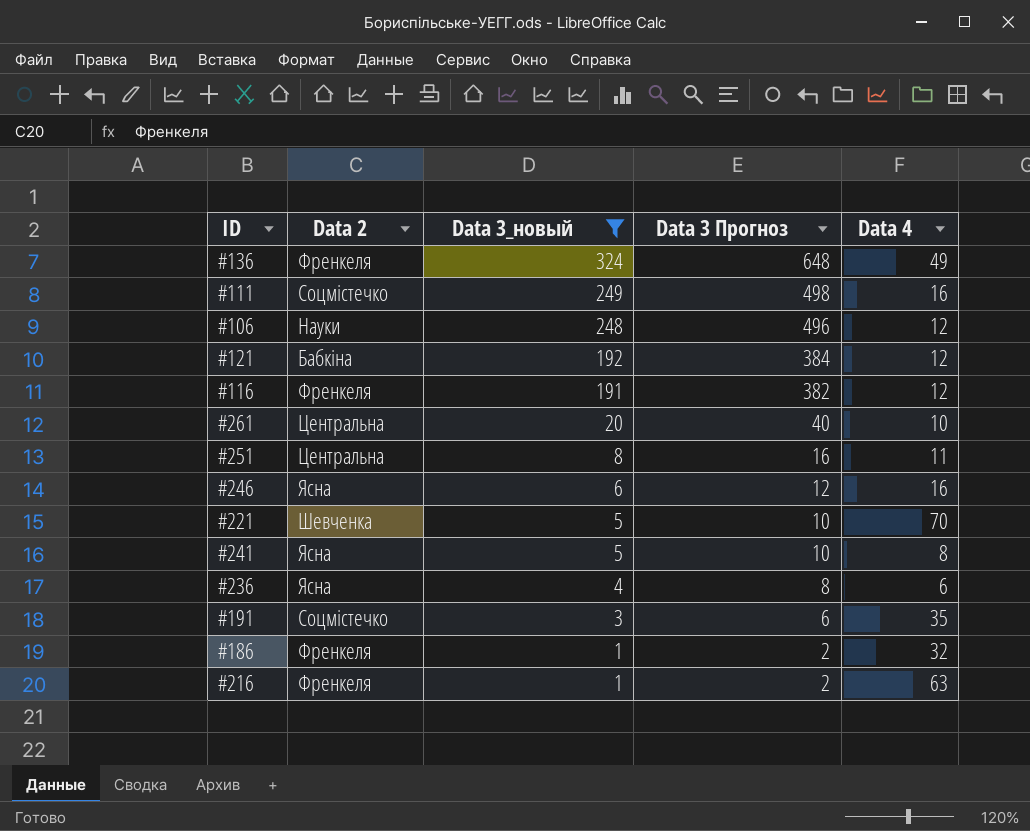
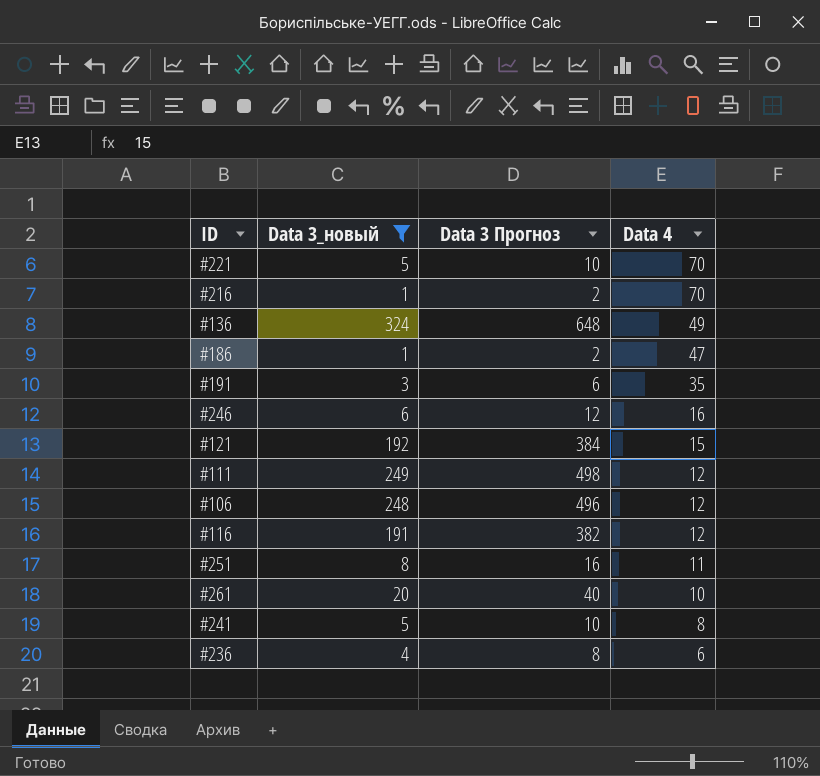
row order: Data 3_новый descending -> Data 4 descending
column Data 2 | position: 2 -> none
#216 | Data 4: 63 -> 70
#186 | Data 4: 32 -> 47
#121 | Data 4: 12 -> 15
#111 | Data 4: 16 -> 12

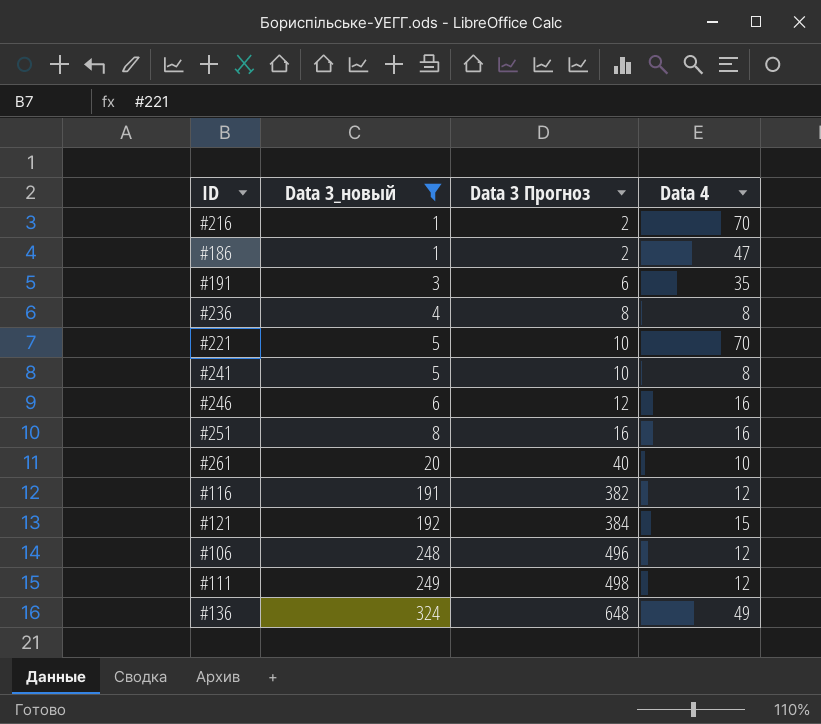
row order: Data 4 descending -> Data 3_новый ascending
#236 | Data 4: 6 -> 8
#251 | Data 4: 11 -> 16

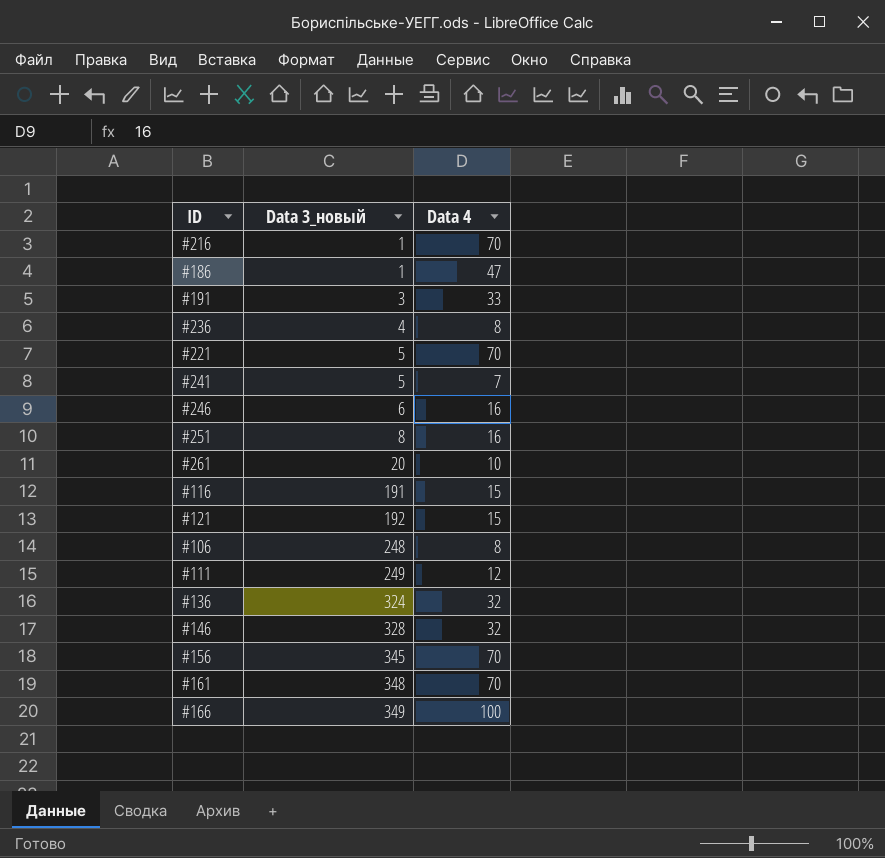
filter: Data 3_новый <= 324 -> none
column Data 3 Прогноз | formula: [Data 3_новый] * 2 -> none
#191 | Data 4: 35 -> 33
#241 | Data 4: 8 -> 7
#116 | Data 4: 12 -> 15
#106 | Data 4: 12 -> 8
#136 | Data 4: 49 -> 32

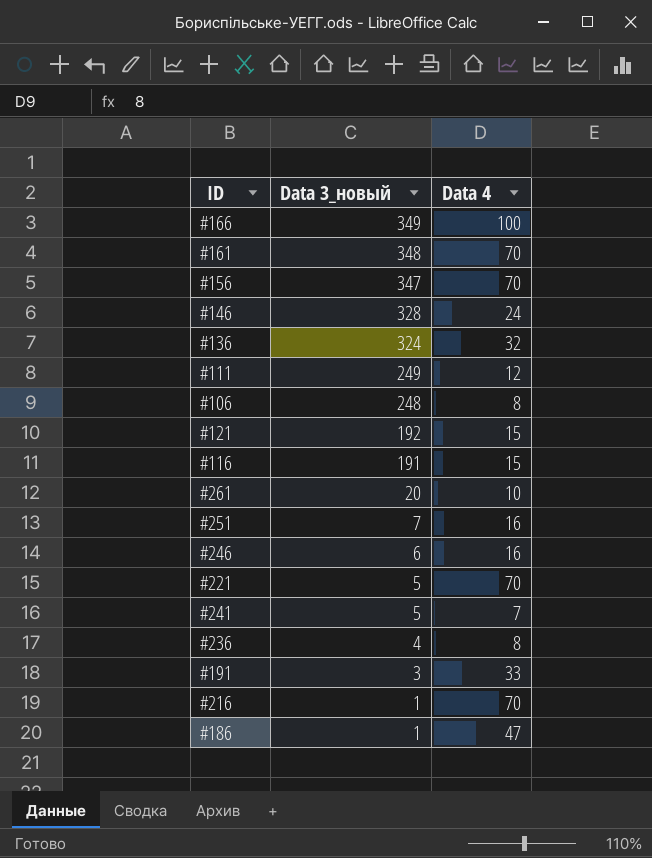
row order: Data 3_новый ascending -> Data 3_новый descending
#156 | Data 3_новый: 345 -> 347
#146 | Data 4: 32 -> 24
#251 | Data 3_новый: 8 -> 7

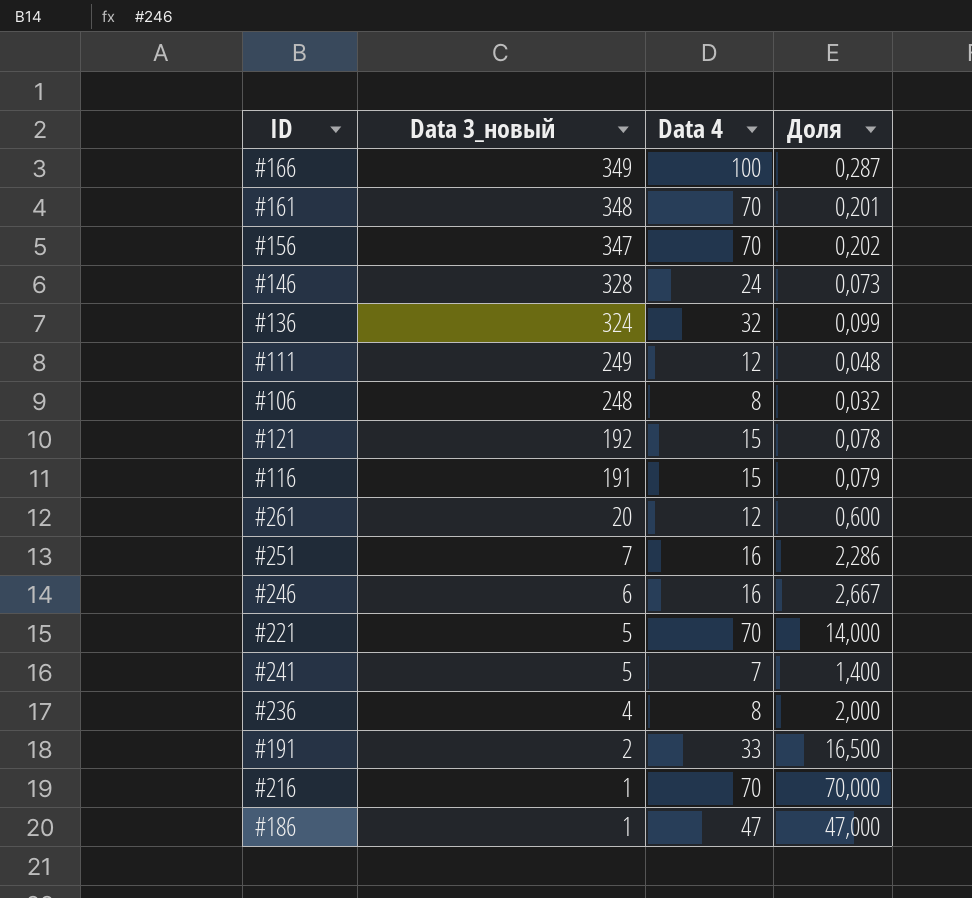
column Доля | formula: none -> [Data 4] / [Data 3_новый]
#261 | Data 4: 10 -> 12
#191 | Data 3_новый: 3 -> 2

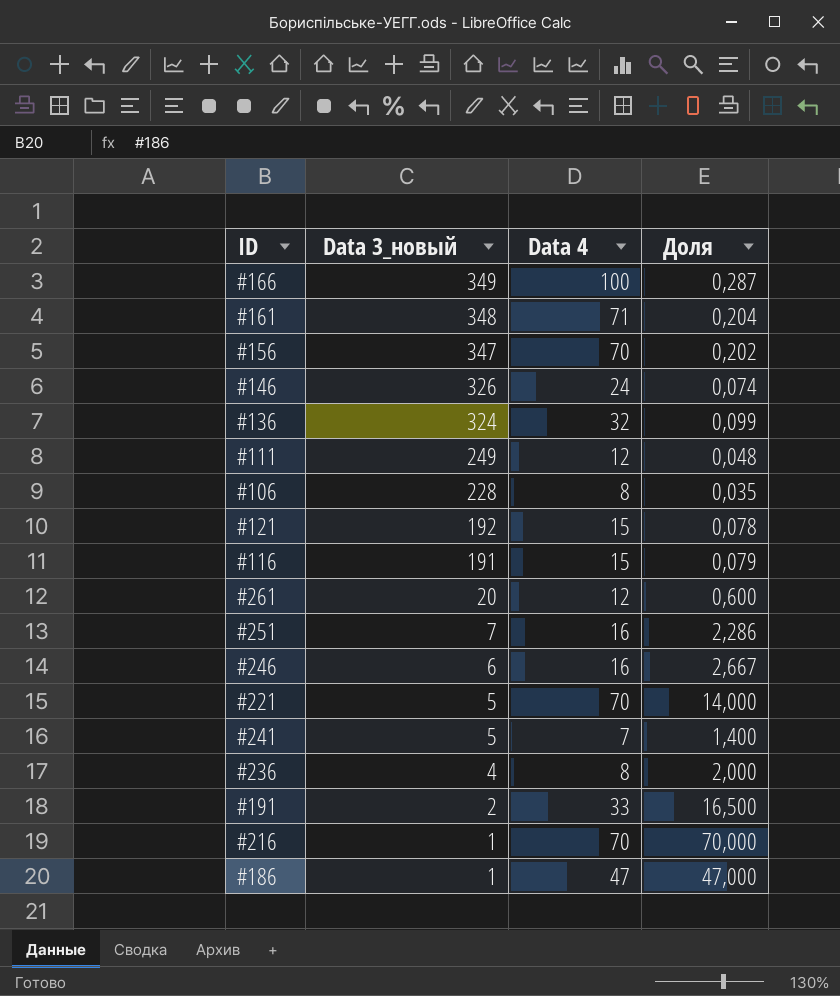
#161 | Data 4: 70 -> 71
#161 | Доля: 0,201 -> 0,204
#146 | Data 3_новый: 328 -> 326
#146 | Доля: 0,073 -> 0,074
#106 | Data 3_новый: 248 -> 228
#106 | Доля: 0,032 -> 0,035

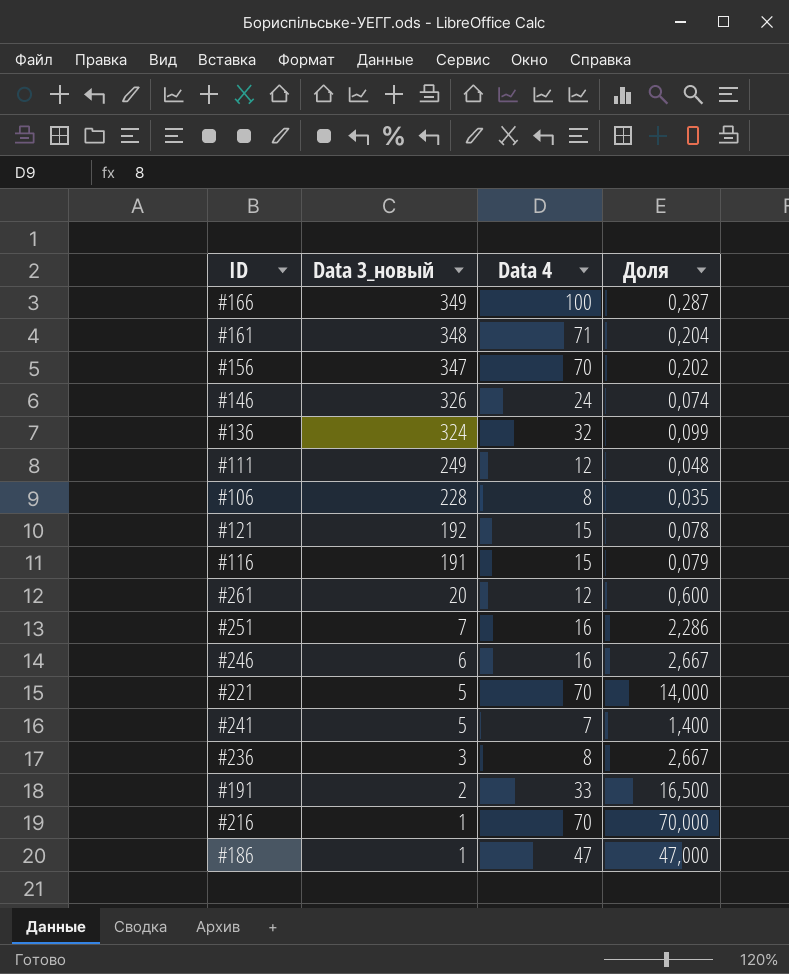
#236 | Data 3_новый: 4 -> 3
#236 | Доля: 2,000 -> 2,667

